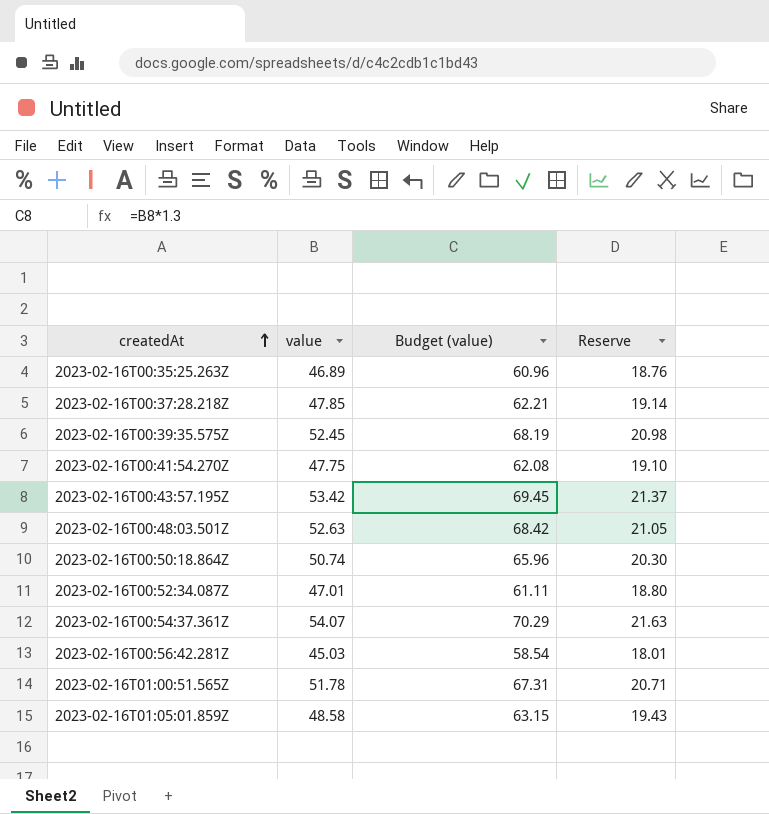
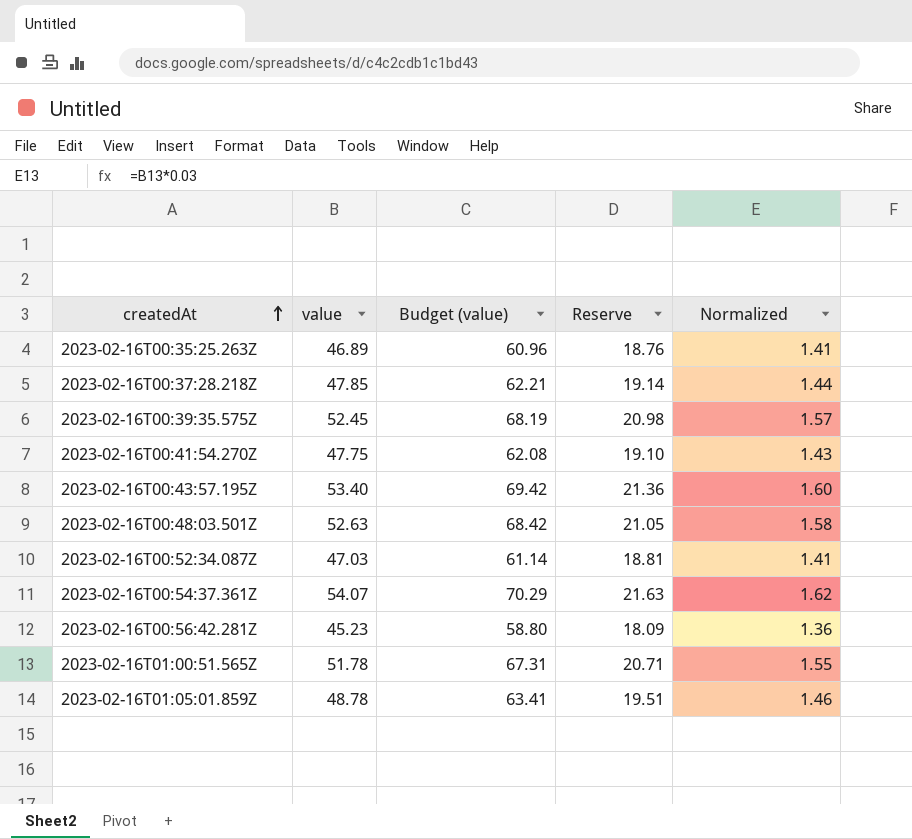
column Normalized | formula: none -> [value] * 0.03
row 2023-02-16T00:50:18.864Z: 50.74 | 65.96 | 20.30 -> none
2023-02-16T00:43:57.195Z | value: 53.42 -> 53.40
2023-02-16T00:43:57.195Z | Budget (value): 69.45 -> 69.42
2023-02-16T00:43:57.195Z | Reserve: 21.37 -> 21.36
2023-02-16T00:52:34.087Z | value: 47.01 -> 47.03
2023-02-16T00:52:34.087Z | Budget (value): 61.11 -> 61.14
2023-02-16T00:52:34.087Z | Reserve: 18.80 -> 18.81
2023-02-16T00:56:42.281Z | value: 45.03 -> 45.23
2023-02-16T00:56:42.281Z | Budget (value): 58.54 -> 58.80
2023-02-16T00:56:42.281Z | Reserve: 18.01 -> 18.09
2023-02-16T01:05:01.859Z | value: 48.58 -> 48.78
2023-02-16T01:05:01.859Z | Budget (value): 63.15 -> 63.41
2023-02-16T01:05:01.859Z | Reserve: 19.43 -> 19.51

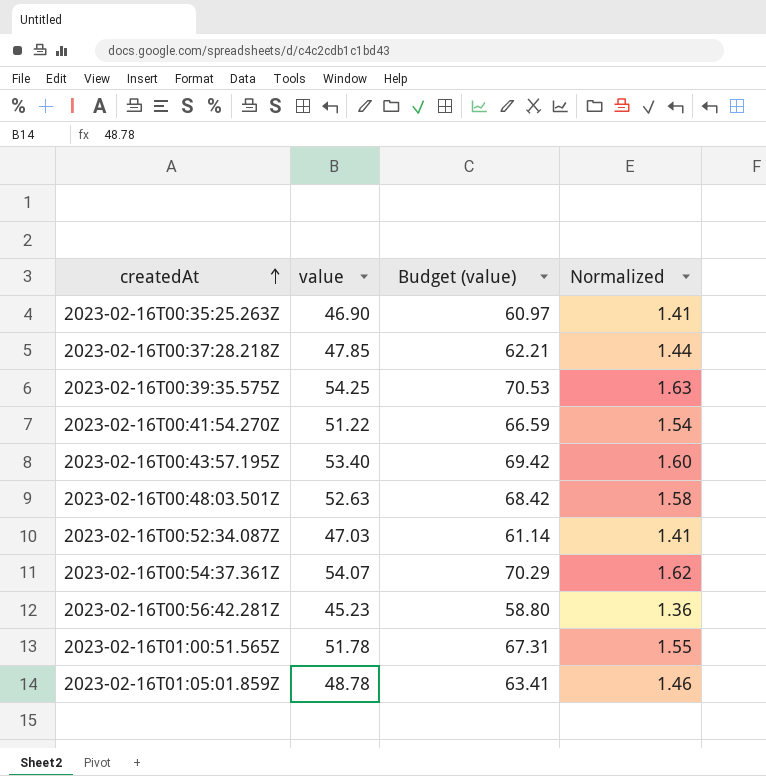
column Reserve | formula: [value] * 0.4 -> none
2023-02-16T00:35:25.263Z | value: 46.89 -> 46.90
2023-02-16T00:35:25.263Z | Budget (value): 60.96 -> 60.97
2023-02-16T00:39:35.575Z | value: 52.45 -> 54.25
2023-02-16T00:39:35.575Z | Budget (value): 68.19 -> 70.53
2023-02-16T00:39:35.575Z | Normalized: 1.57 -> 1.63
2023-02-16T00:41:54.270Z | value: 47.75 -> 51.22
2023-02-16T00:41:54.270Z | Budget (value): 62.08 -> 66.59
2023-02-16T00:41:54.270Z | Normalized: 1.43 -> 1.54

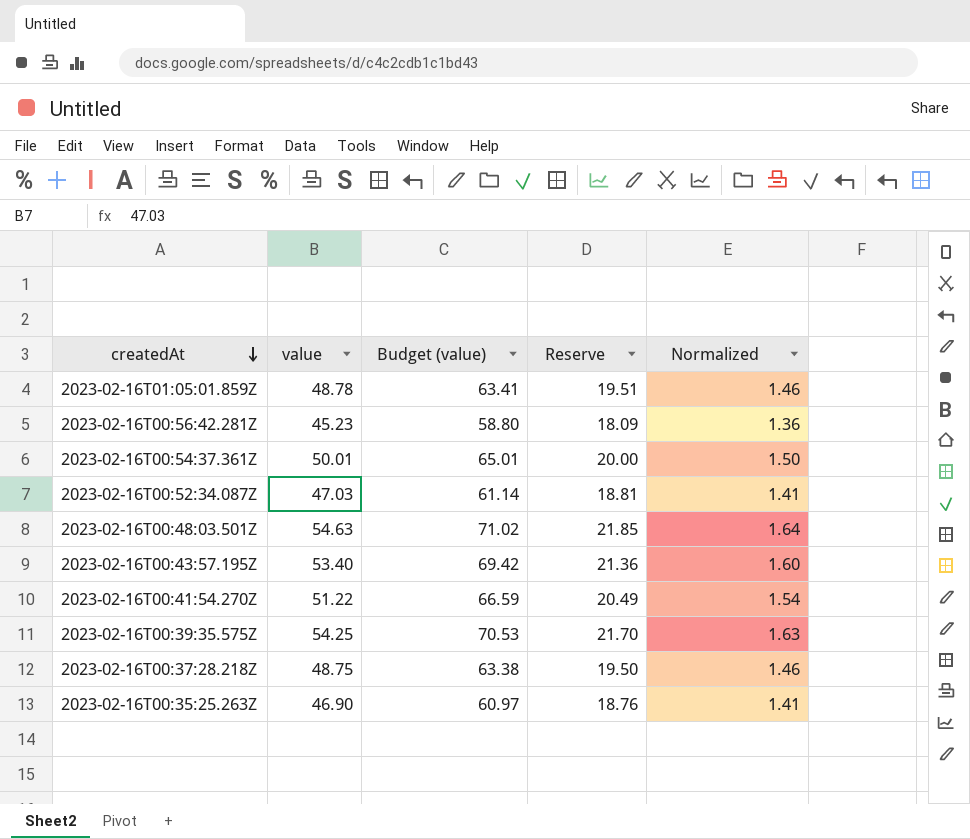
row order: createdAt ascending -> createdAt descending
column Reserve | formula: none -> [value] * 0.4
row 2023-02-16T01:00:51.565Z: 51.78 | 67.31 | 1.55 -> none
2023-02-16T00:54:37.361Z | value: 54.07 -> 50.01
2023-02-16T00:54:37.361Z | Budget (value): 70.29 -> 65.01
2023-02-16T00:54:37.361Z | Normalized: 1.62 -> 1.50
2023-02-16T00:48:03.501Z | value: 52.63 -> 54.63
2023-02-16T00:48:03.501Z | Budget (value): 68.42 -> 71.02
2023-02-16T00:48:03.501Z | Normalized: 1.58 -> 1.64
2023-02-16T00:37:28.218Z | value: 47.85 -> 48.75
2023-02-16T00:37:28.218Z | Budget (value): 62.21 -> 63.38
2023-02-16T00:37:28.218Z | Normalized: 1.44 -> 1.46

